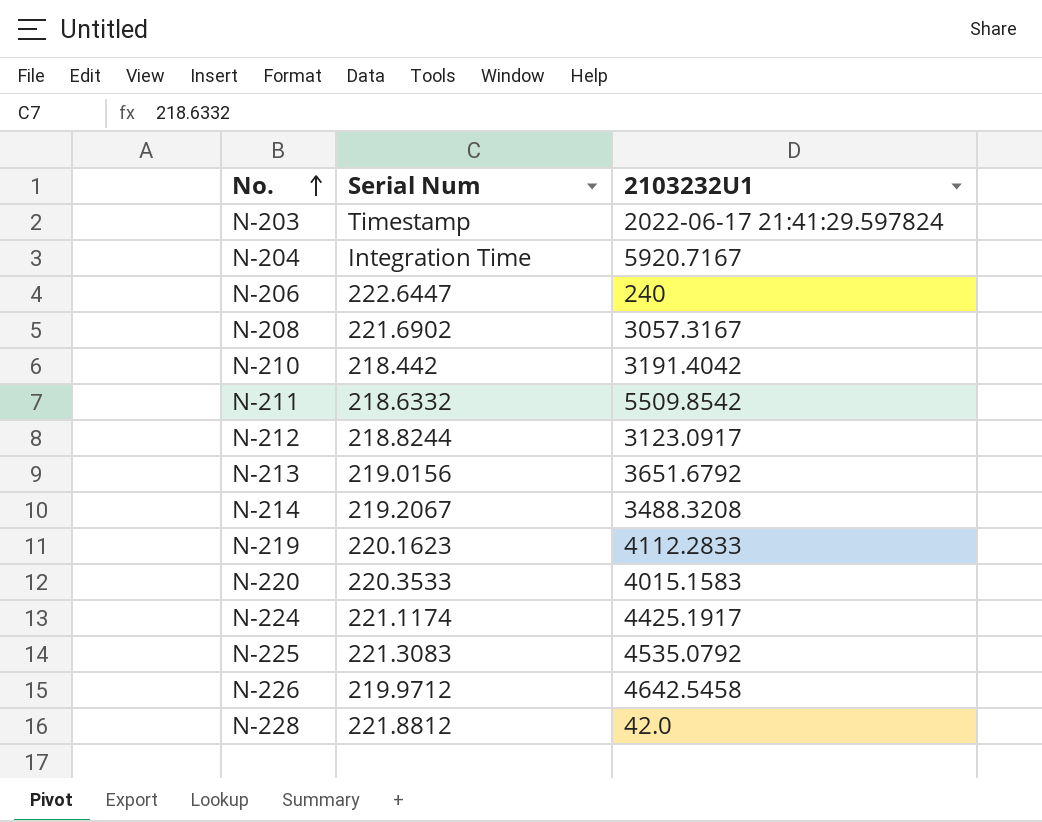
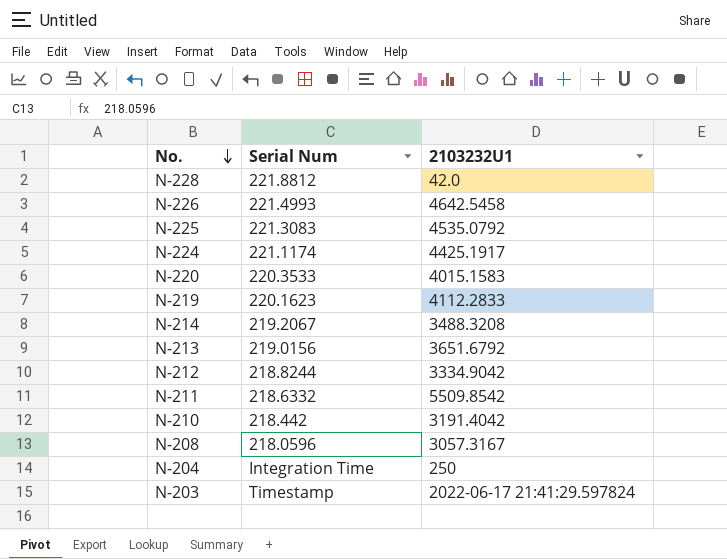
row order: No. ascending -> No. descending
row N-206: 222.6447 | 240 -> none
N-226 | Serial Num: 219.9712 -> 221.4993
N-212 | 2103232U1: 3123.0917 -> 3334.9042
N-208 | Serial Num: 221.6902 -> 218.0596
N-204 | 2103232U1: 5920.7167 -> 250

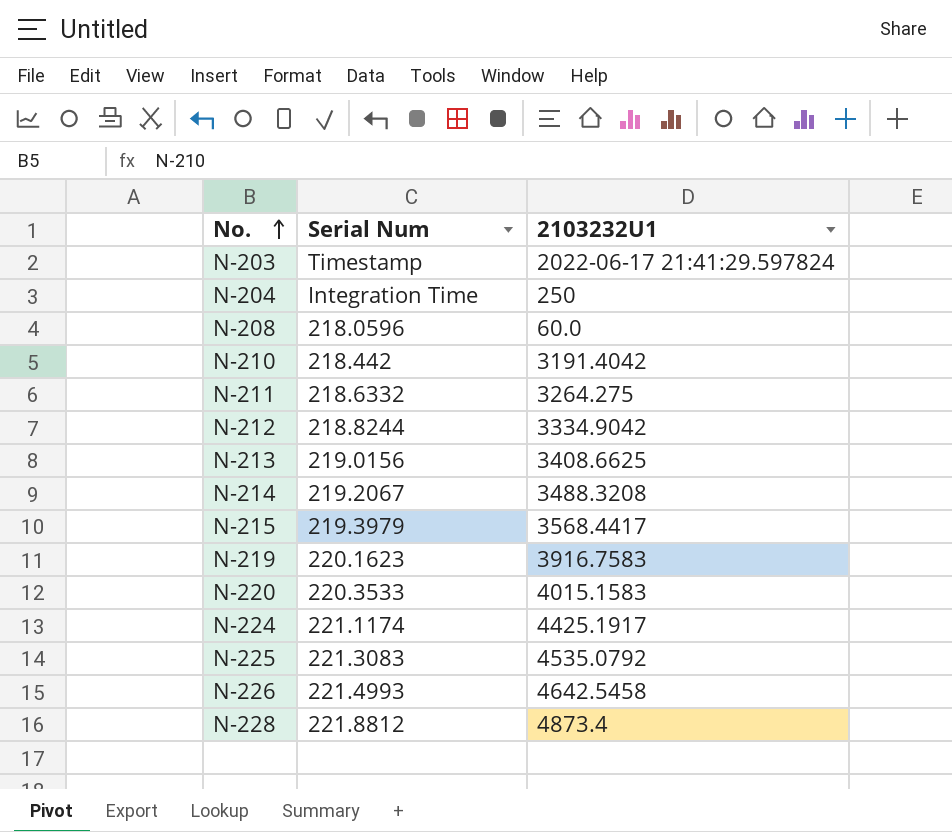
row order: No. descending -> No. ascending
N-208 | 2103232U1: 3057.3167 -> 60.0
N-211 | 2103232U1: 5509.8542 -> 3264.275
N-213 | 2103232U1: 3651.6792 -> 3408.6625
row N-215: none -> 219.3979 | 3568.4417
N-219 | 2103232U1: 4112.2833 -> 3916.7583
N-228 | 2103232U1: 42.0 -> 4873.4

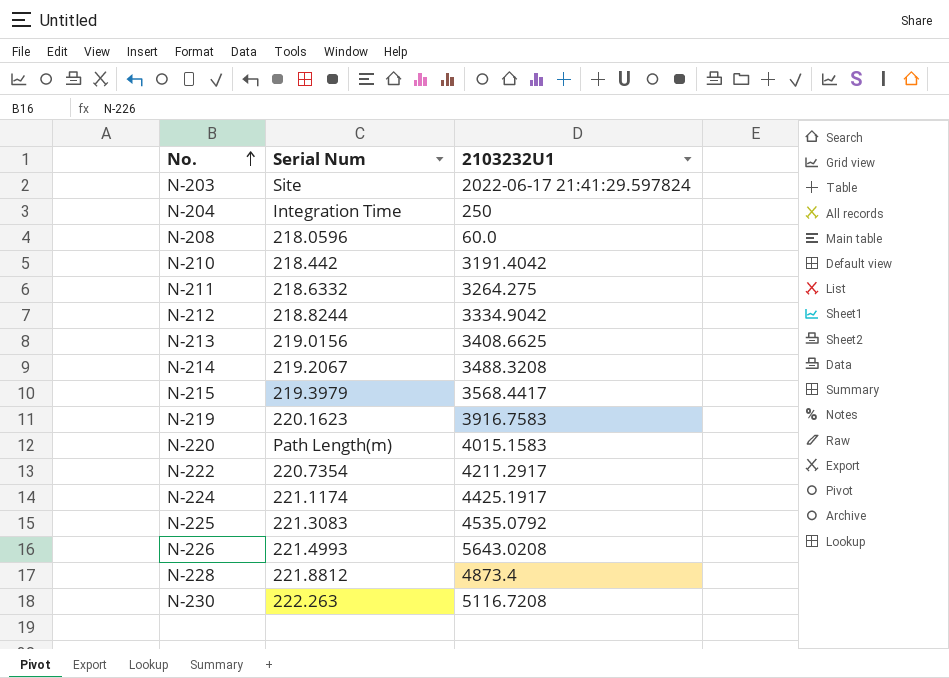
N-203 | Serial Num: Timestamp -> Site
N-220 | Serial Num: 220.3533 -> Path Length(m)
row N-222: none -> 220.7354 | 4211.2917
N-226 | 2103232U1: 4642.5458 -> 5643.0208
row N-230: none -> 222.263 | 5116.7208

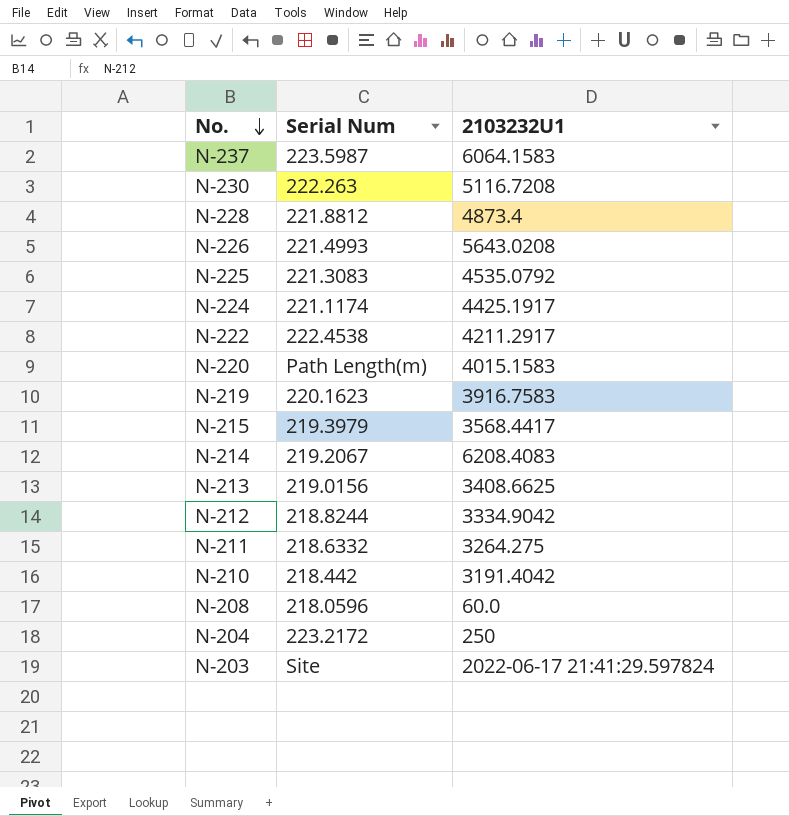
row order: No. ascending -> No. descending
row N-237: none -> 223.5987 | 6064.1583
N-222 | Serial Num: 220.7354 -> 222.4538
N-214 | 2103232U1: 3488.3208 -> 6208.4083
N-204 | Serial Num: Integration Time -> 223.2172

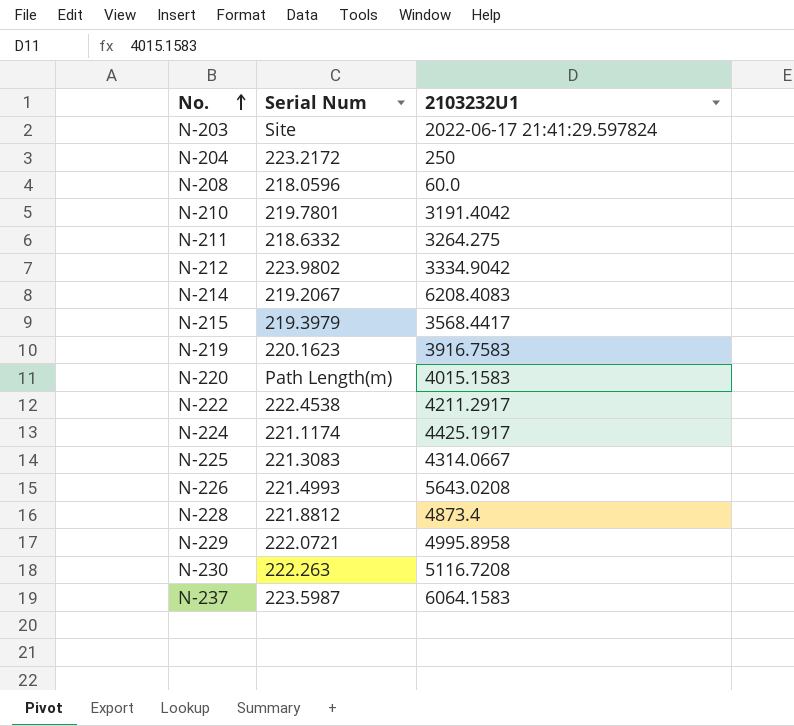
row order: No. descending -> No. ascending
row N-213: 219.0156 | 3408.6625 -> none
N-210 | Serial Num: 218.442 -> 219.7801
N-212 | Serial Num: 218.8244 -> 223.9802
N-225 | 2103232U1: 4535.0792 -> 4314.0667
row N-229: none -> 222.0721 | 4995.8958

